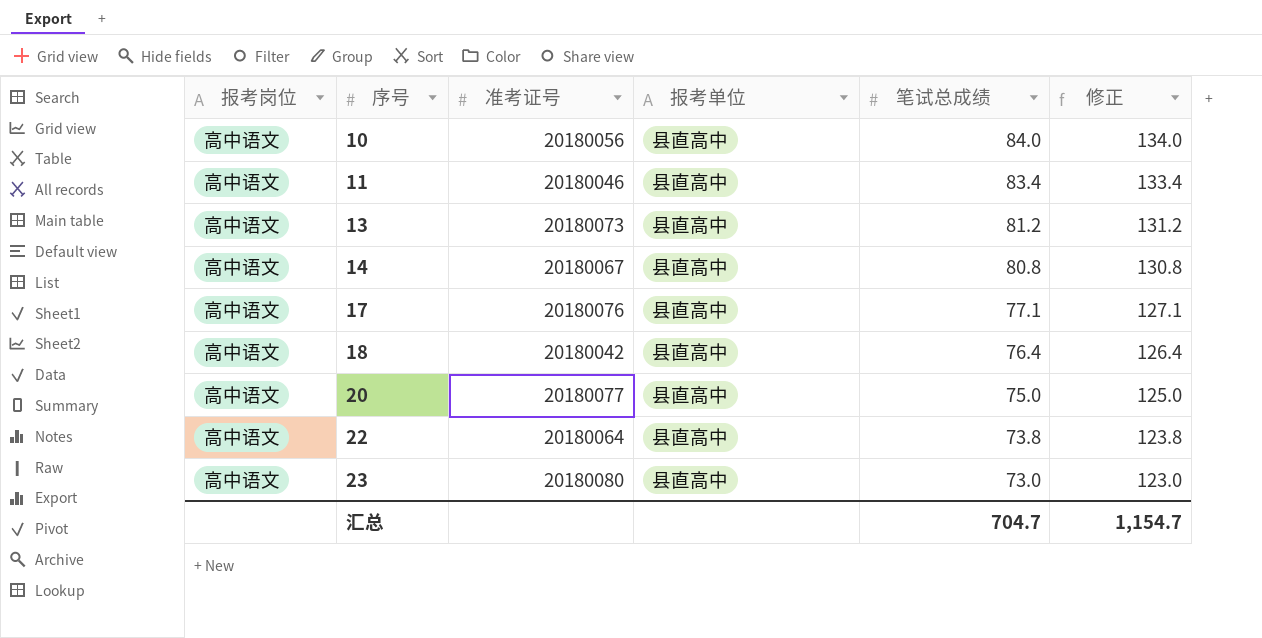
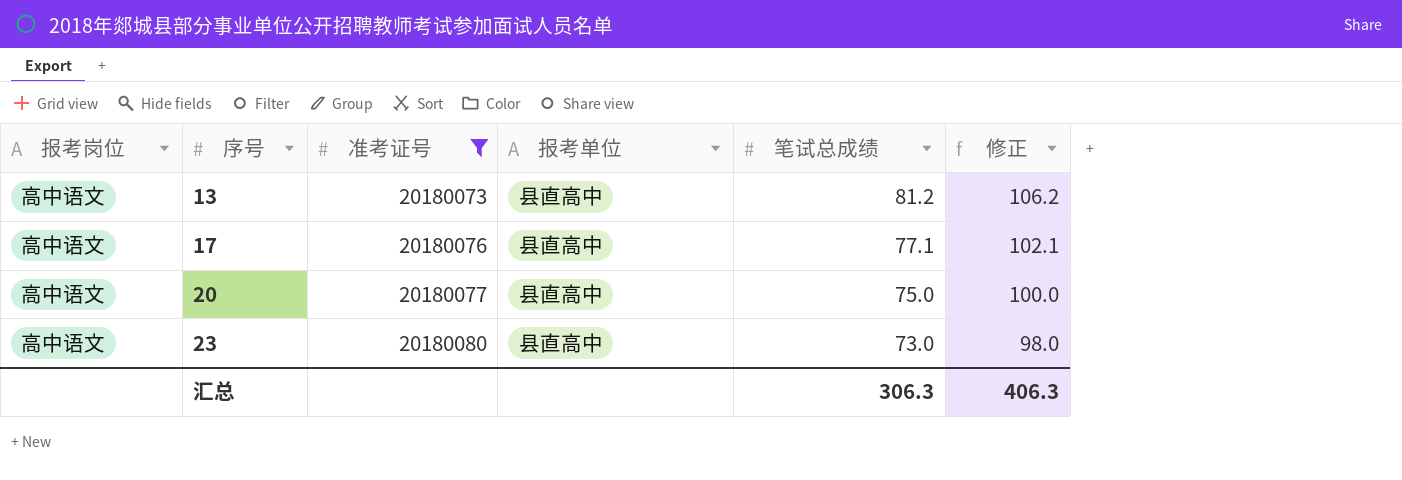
filter: none -> 准考证号 >= 20180073
column 修正 | formula: [笔试总成绩] + 50 -> [笔试总成绩] + 25
汇总 | 笔试总成绩: 704.7 -> 306.3
汇总 | 修正: 1,154.7 -> 406.3

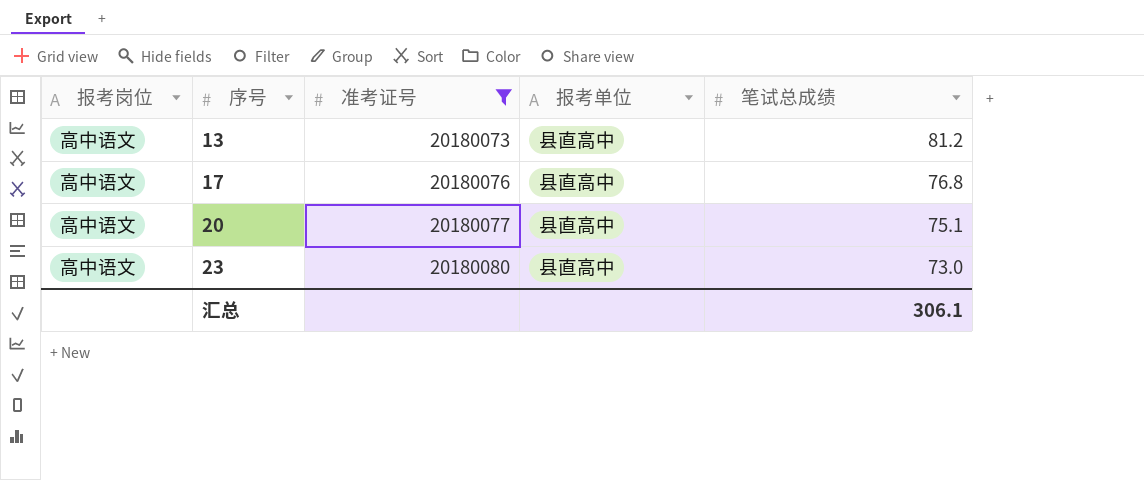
column 修正 | formula: [笔试总成绩] + 25 -> none
17 | 笔试总成绩: 77.1 -> 76.8
20 | 笔试总成绩: 75.0 -> 75.1
汇总 | 笔试总成绩: 306.3 -> 306.1

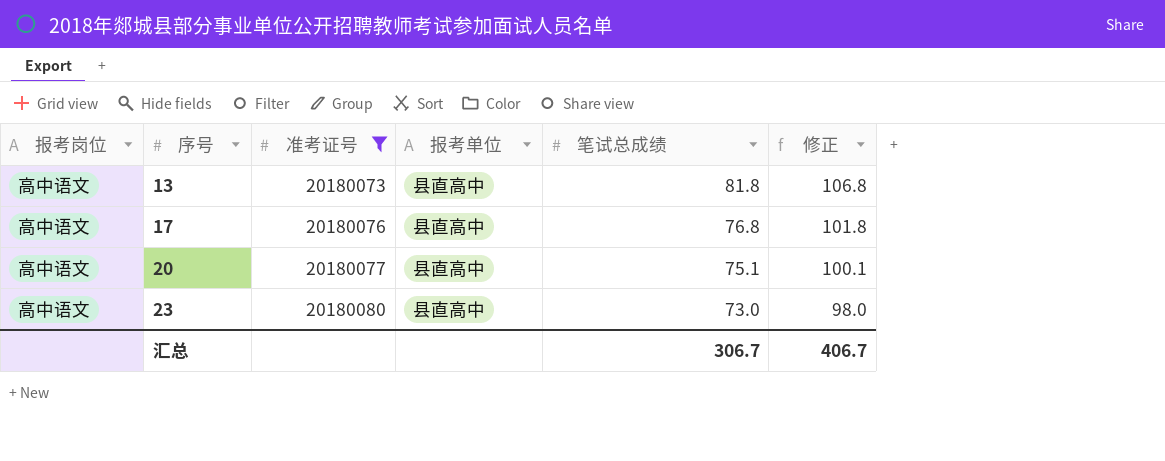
column 修正 | formula: none -> [笔试总成绩] + 25
13 | 笔试总成绩: 81.2 -> 81.8
汇总 | 笔试总成绩: 306.1 -> 306.7

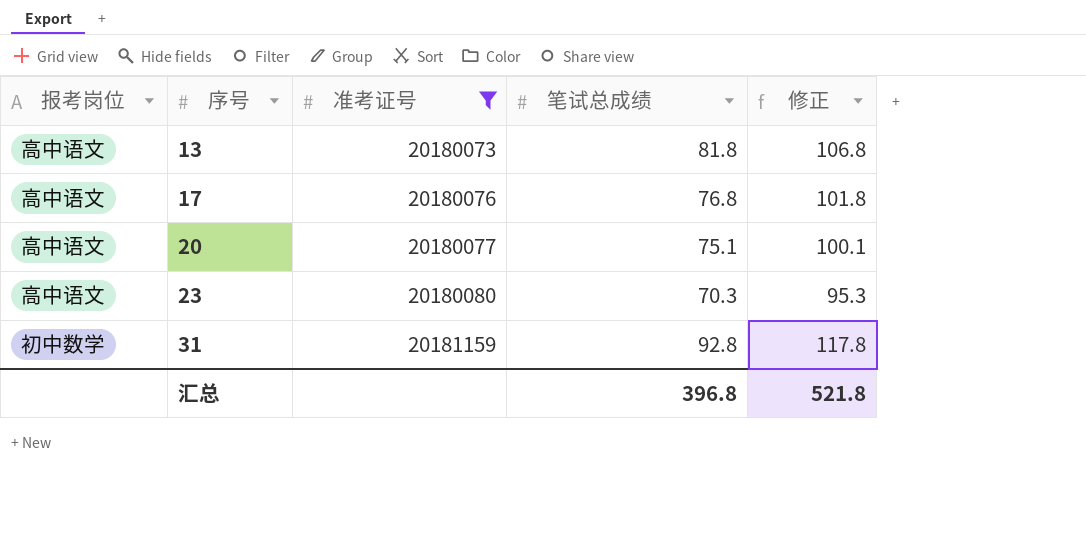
column 报考单位 | position: 4 -> none
23 | 笔试总成绩: 73.0 -> 70.3
23 | 修正: 98.0 -> 95.3
row 31: none -> 初中数学 | 20181159 | 92.8 | 117.8
汇总 | 笔试总成绩: 306.7 -> 396.8
汇总 | 修正: 406.7 -> 521.8

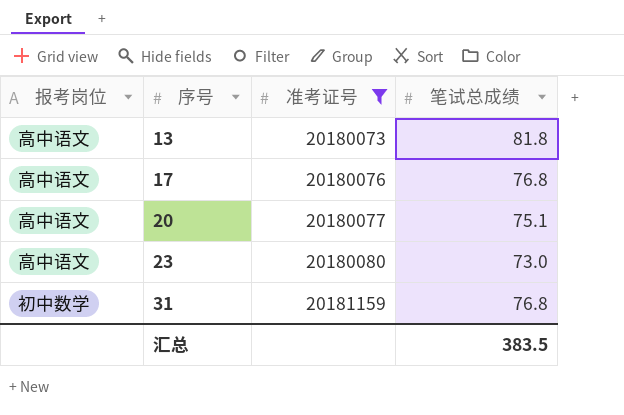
column 修正 | formula: [笔试总成绩] + 25 -> none
23 | 笔试总成绩: 70.3 -> 73.0
31 | 笔试总成绩: 92.8 -> 76.8
汇总 | 笔试总成绩: 396.8 -> 383.5

